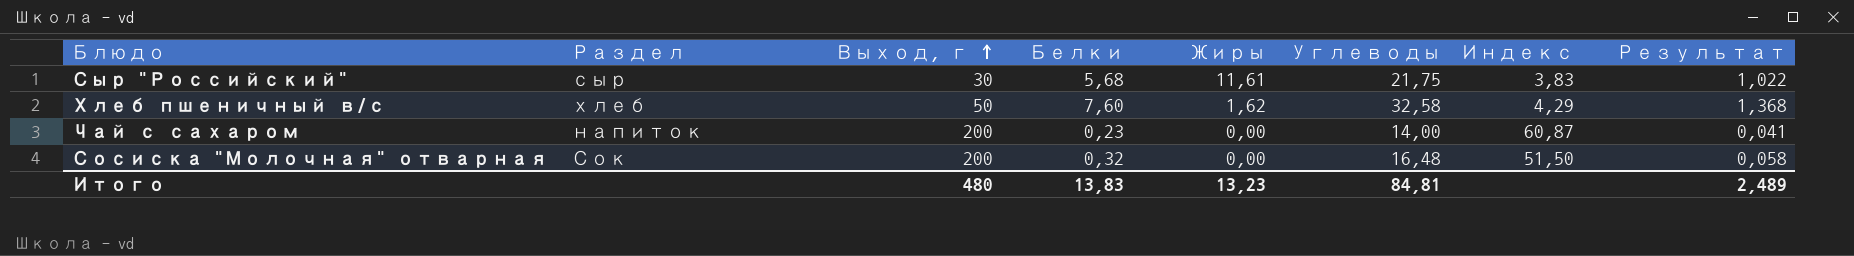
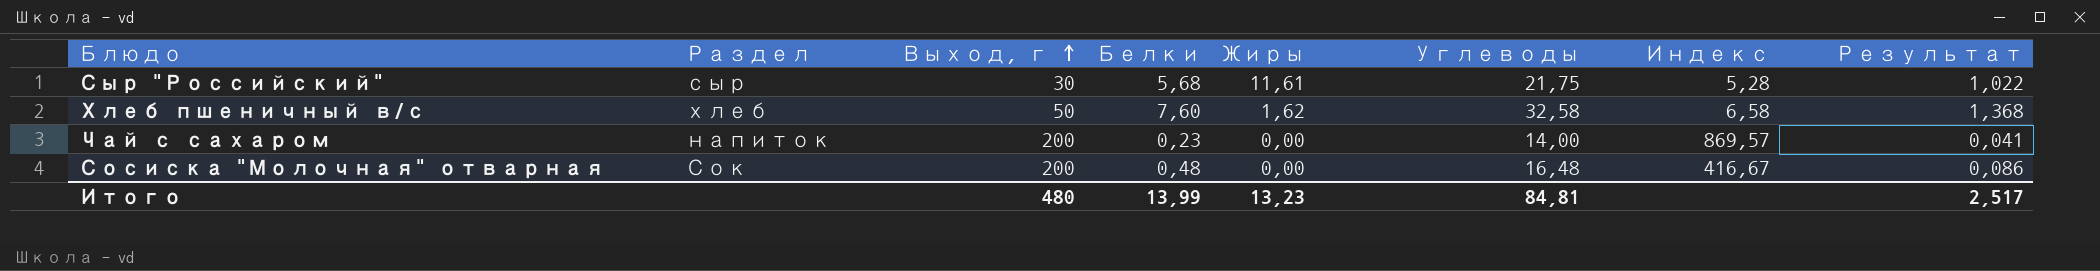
column Индекс | formula: [Углеводы] / [Белки] -> [Выход, г] / [Белки]
Сосиска "Молочная" отварная | Белки: 0,32 -> 0,48
Сосиска "Молочная" отварная | Результат: 0,058 -> 0,086
Итого | Белки: 13,83 -> 13,99
Итого | Результат: 2,489 -> 2,517

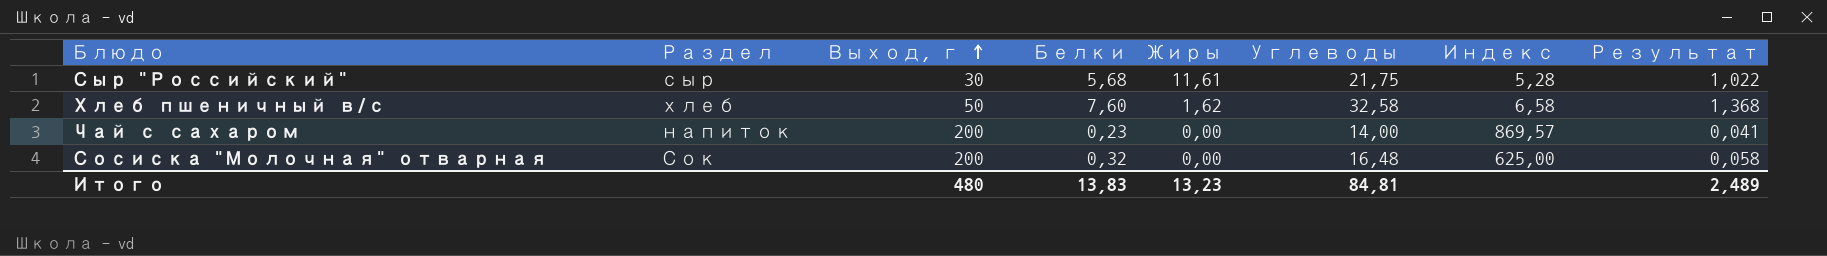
Сосиска "Молочная" отварная | Белки: 0,48 -> 0,32
Сосиска "Молочная" отварная | Индекс: 416,67 -> 625,00
Сосиска "Молочная" отварная | Результат: 0,086 -> 0,058
Итого | Белки: 13,99 -> 13,83
Итого | Результат: 2,517 -> 2,489

